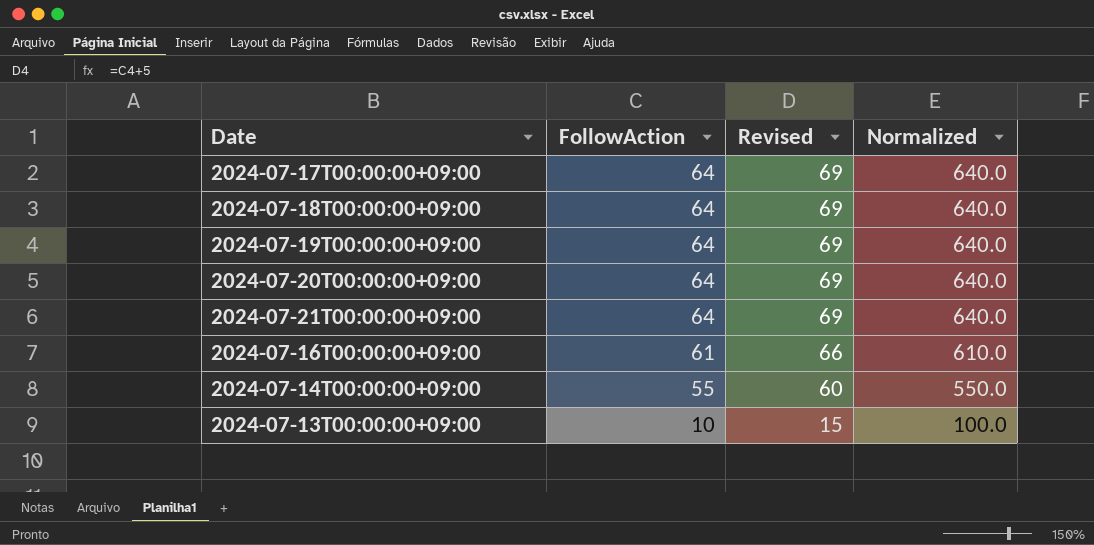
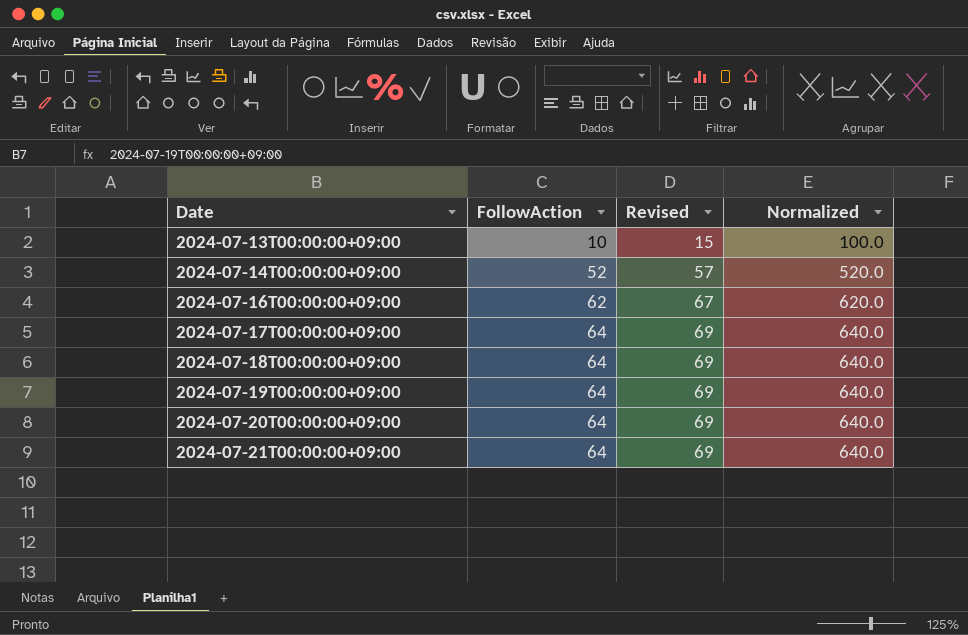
row order: FollowAction descending -> Date ascending
2024-07-14T00:00:00+09:00 | FollowAction: 55 -> 52
2024-07-14T00:00:00+09:00 | Revised: 60 -> 57
2024-07-14T00:00:00+09:00 | Normalized: 550.0 -> 520.0
2024-07-16T00:00:00+09:00 | FollowAction: 61 -> 62
2024-07-16T00:00:00+09:00 | Revised: 66 -> 67
2024-07-16T00:00:00+09:00 | Normalized: 610.0 -> 620.0

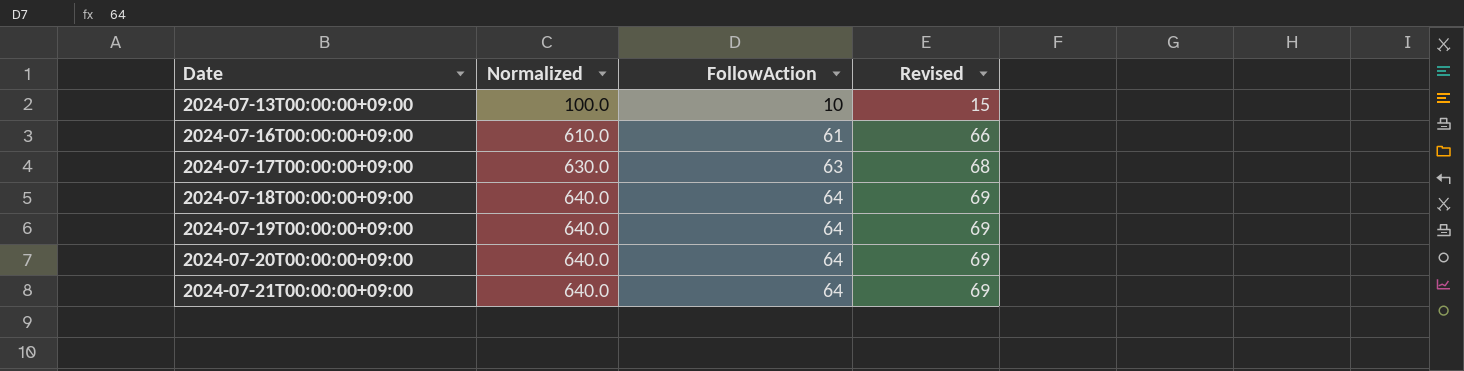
column Normalized | position: 4 -> 2
row 2024-07-14T00:00:00+09:00: 52 | 57 | 520.0 -> none
2024-07-16T00:00:00+09:00 | Normalized: 620.0 -> 610.0
2024-07-16T00:00:00+09:00 | FollowAction: 62 -> 61
2024-07-16T00:00:00+09:00 | Revised: 67 -> 66
2024-07-17T00:00:00+09:00 | Normalized: 640.0 -> 630.0
2024-07-17T00:00:00+09:00 | FollowAction: 64 -> 63
2024-07-17T00:00:00+09:00 | Revised: 69 -> 68

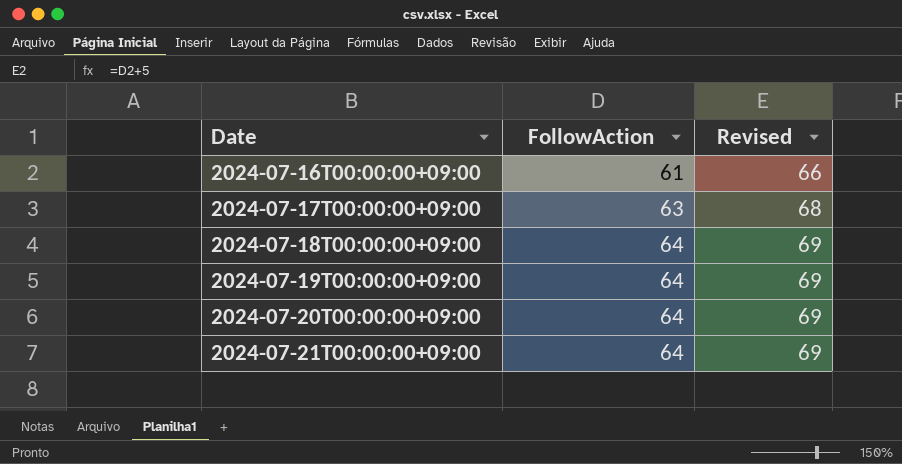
column Normalized | formula: [FollowAction] * 10 -> none
row 2024-07-13T00:00:00+09:00: 100.0 | 10 | 15 -> none

